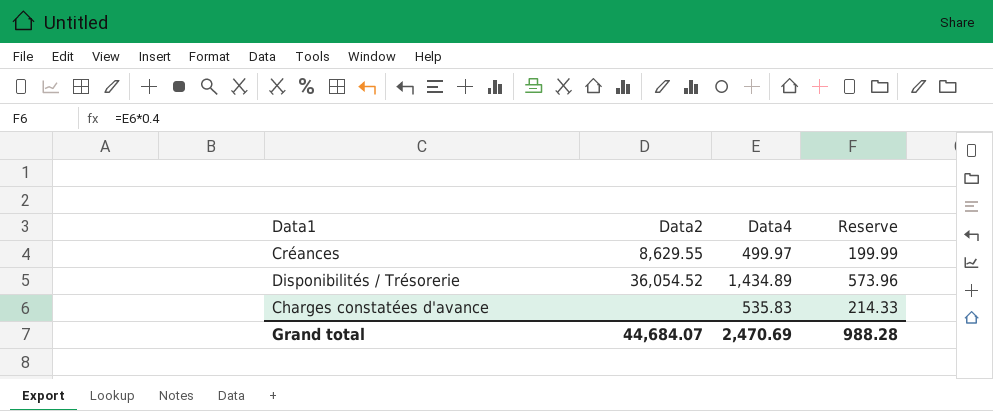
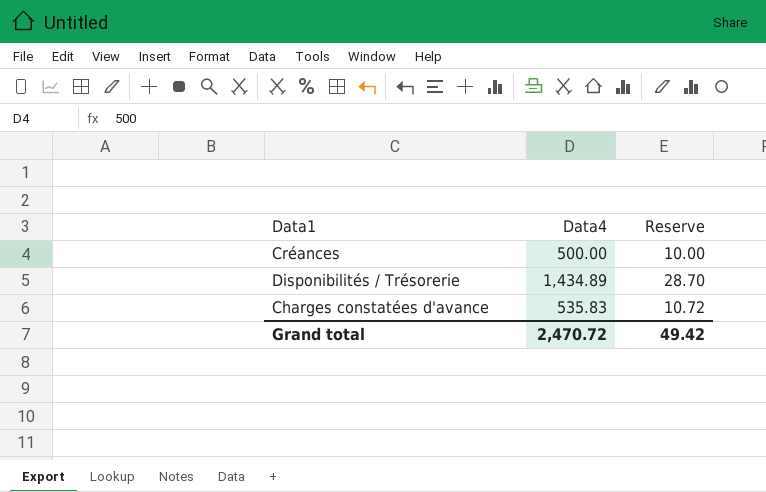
column Data2 | position: 2 -> none
column Reserve | formula: [Data4] * 0.4 -> [Data4] * 0.02
Créances | Data4: 499.97 -> 500.00
Grand total | Data4: 2,470.69 -> 2,470.72
Grand total | Reserve: 988.28 -> 49.42

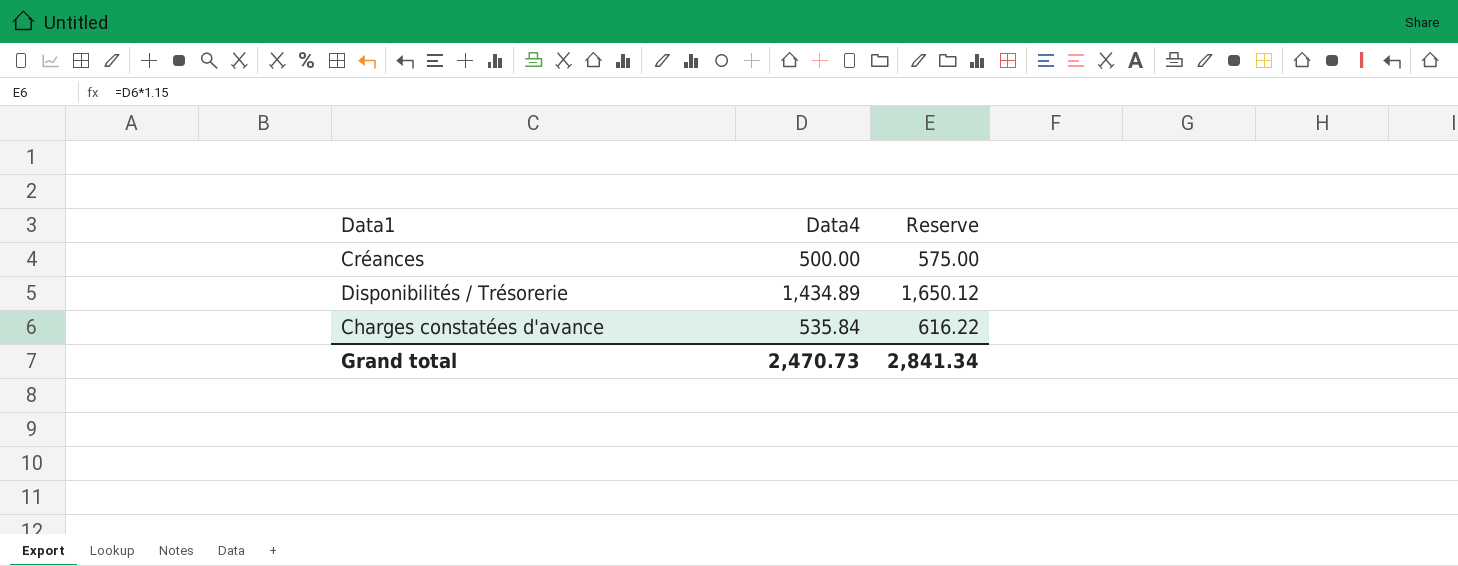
column Reserve | formula: [Data4] * 0.02 -> [Data4] * 1.15
Charges constatées d'avance | Data4: 535.83 -> 535.84
Grand total | Data4: 2,470.72 -> 2,470.73
Grand total | Reserve: 49.42 -> 2,841.34

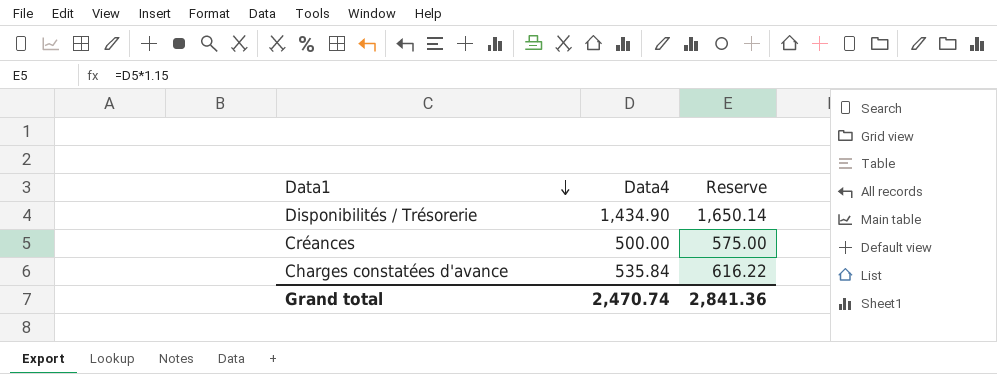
row order: none -> Data1 descending
Disponibilités / Trésorerie | Data4: 1,434.89 -> 1,434.90
Disponibilités / Trésorerie | Reserve: 1,650.12 -> 1,650.14
Grand total | Data4: 2,470.73 -> 2,470.74
Grand total | Reserve: 2,841.34 -> 2,841.36

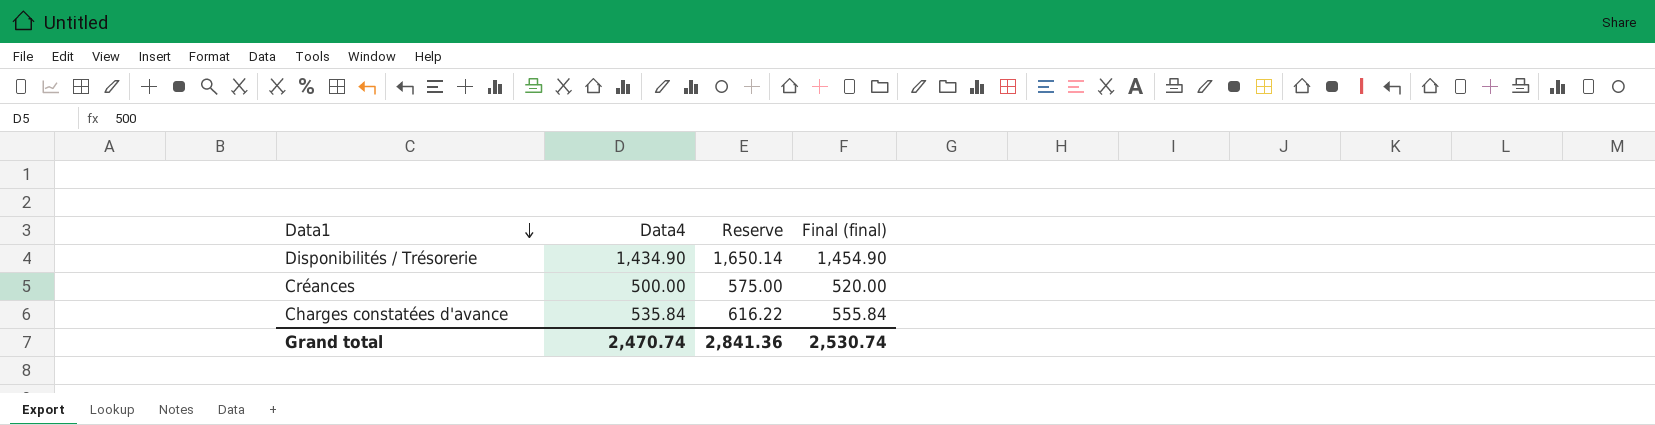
column Final (final) | formula: none -> [Data4] + 20

